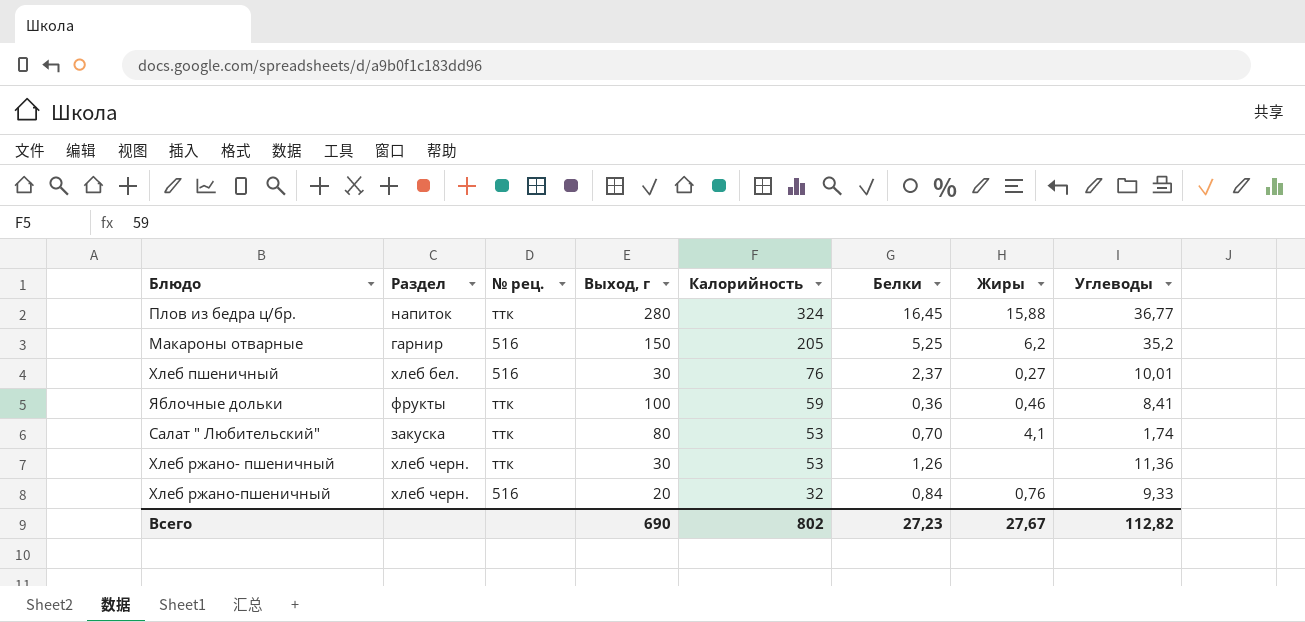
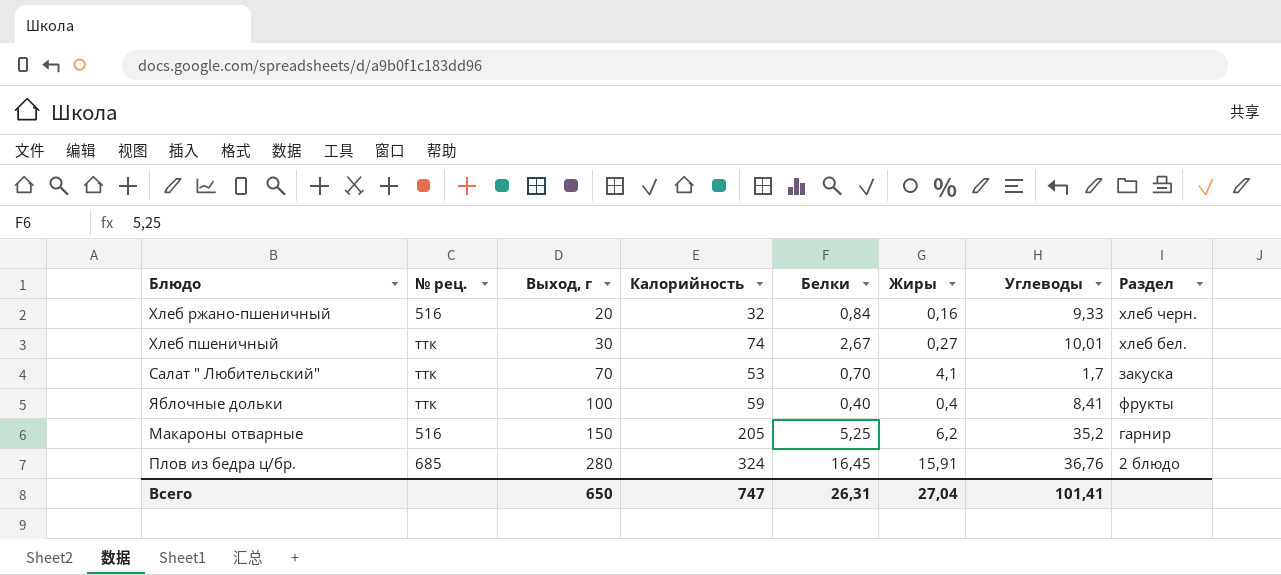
row order: Калорийность descending -> Выход, г ascending
column Раздел | position: 2 -> 8
row Хлеб ржано- пшеничный: хлеб черн. | ттк | 30 | 53 | 1,26 | none | 11,36 -> none
Хлеб ржано-пшеничный | Жиры: 0,76 -> 0,16
Хлеб пшеничный | № рец.: 516 -> ттк
Хлеб пшеничный | Калорийность: 76 -> 74
Хлеб пшеничный | Белки: 2,37 -> 2,67
Салат " Любительский" | Выход, г: 80 -> 70
Салат " Любительский" | Углеводы: 1,74 -> 1,7
Яблочные дольки | Белки: 0,36 -> 0,40
Яблочные дольки | Жиры: 0,46 -> 0,4
Плов из бедра ц/бр. | № рец.: ттк -> 685
Плов из бедра ц/бр. | Жиры: 15,88 -> 15,91
Плов из бедра ц/бр. | Углеводы: 36,77 -> 36,76
Плов из бедра ц/бр. | Раздел: напиток -> 2 блюдо
Всего | Выход, г: 690 -> 650
Всего | Калорийность: 802 -> 747
Всего | Белки: 27,23 -> 26,31
Всего | Жиры: 27,67 -> 27,04
Всего | Углеводы: 112,82 -> 101,41

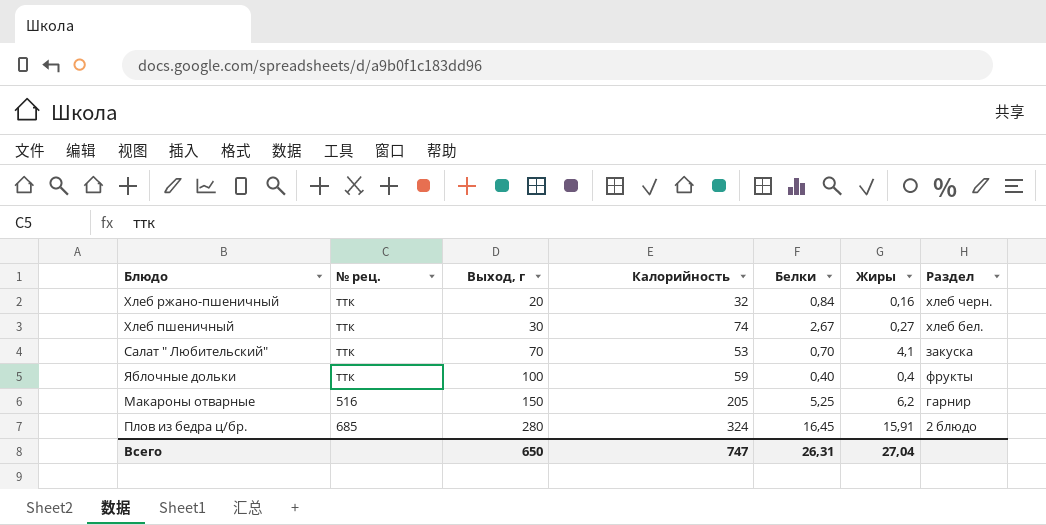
column Углеводы | position: 7 -> none
Хлеб ржано-пшеничный | № рец.: 516 -> ттк

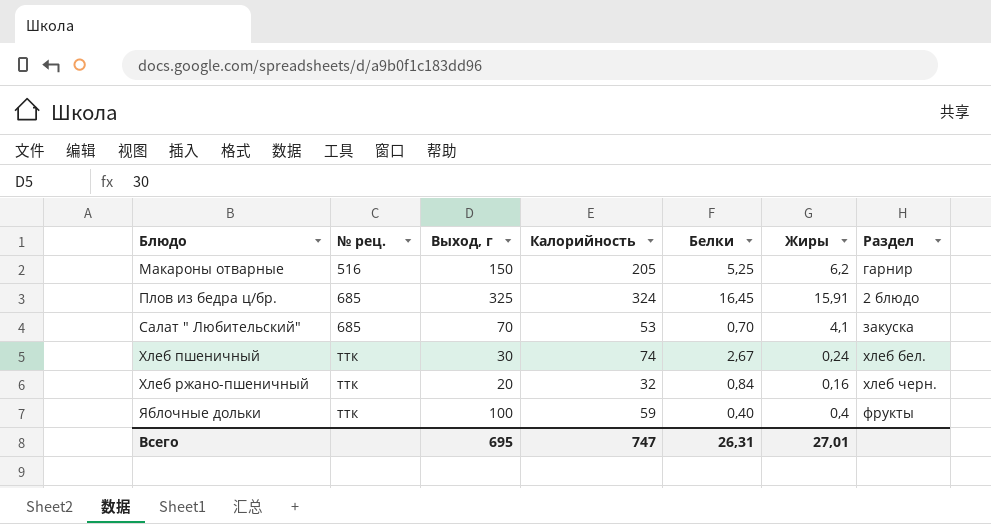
row order: Выход, г ascending -> Блюдо ascending
Плов из бедра ц/бр. | Выход, г: 280 -> 325
Салат " Любительский" | № рец.: ттк -> 685
Хлеб пшеничный | Жиры: 0,27 -> 0,24
Всего | Выход, г: 650 -> 695
Всего | Жиры: 27,04 -> 27,01

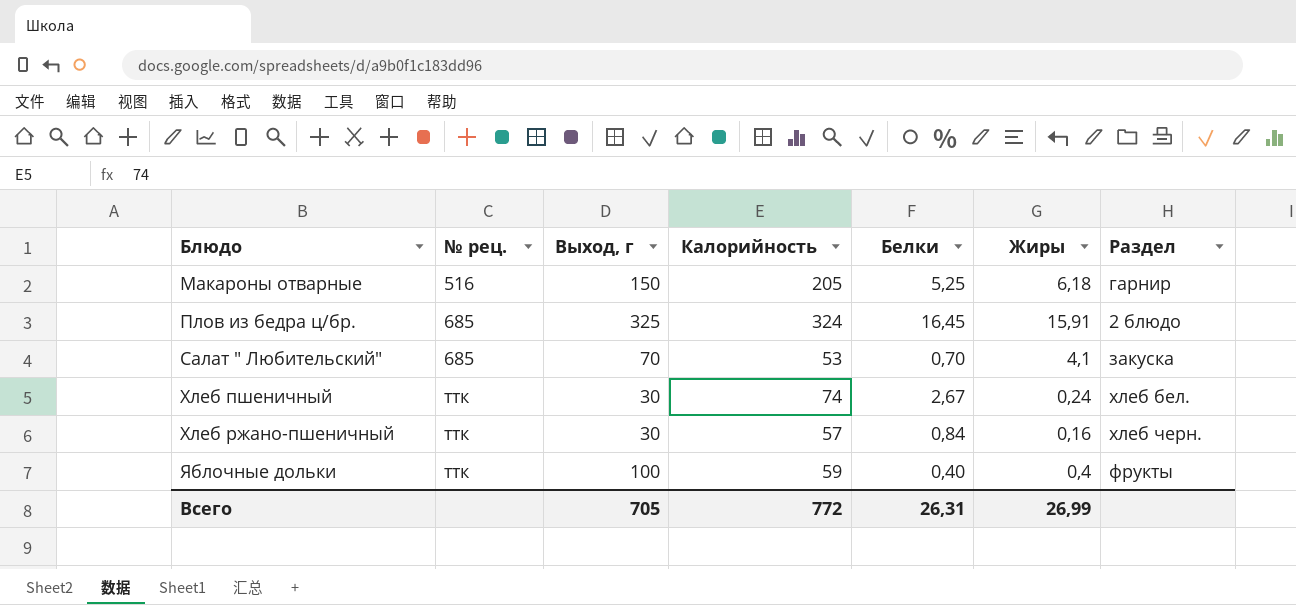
Макароны отварные | Жиры: 6,2 -> 6,18
Хлеб ржано-пшеничный | Выход, г: 20 -> 30
Хлеб ржано-пшеничный | Калорийность: 32 -> 57
Всего | Выход, г: 695 -> 705
Всего | Калорийность: 747 -> 772
Всего | Жиры: 27,01 -> 26,99

